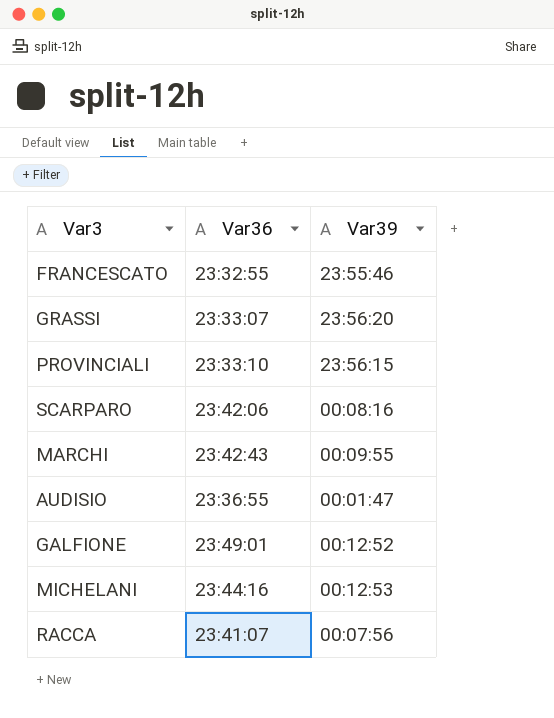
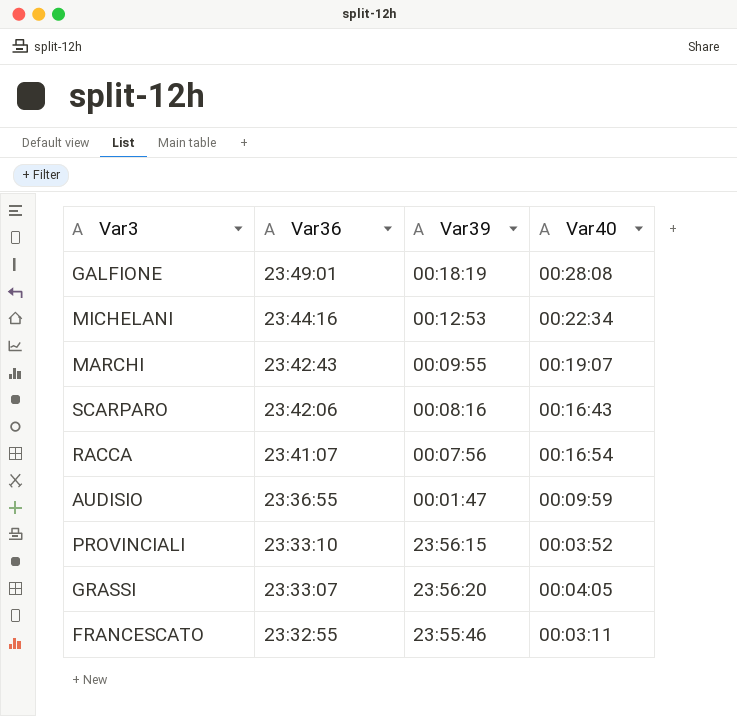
row order: none -> Var36 descending
column Var40 | position: none -> 4
GALFIONE | Var39: 00:12:52 -> 00:18:19

